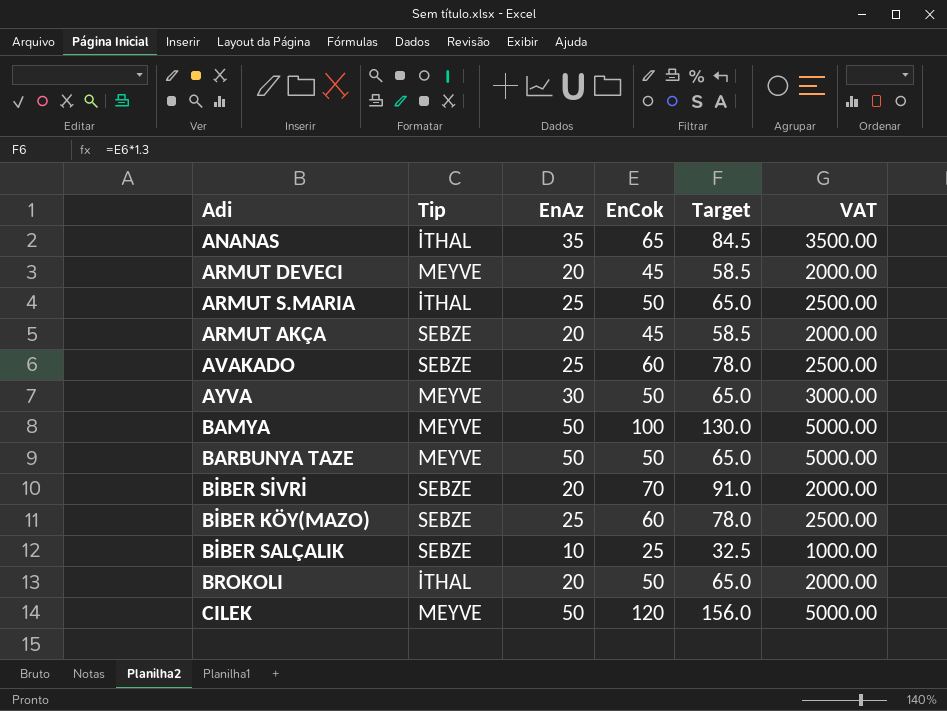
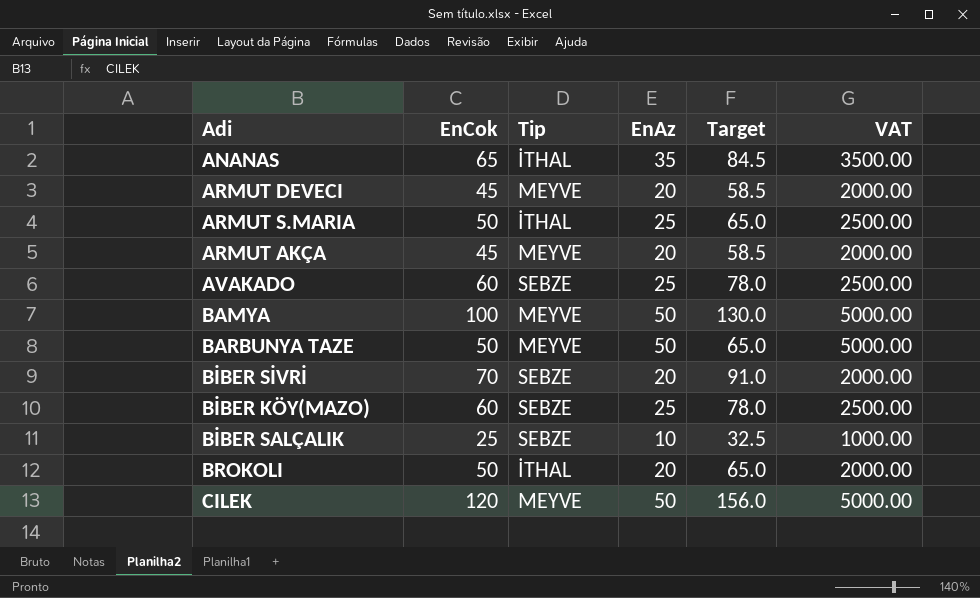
column EnCok | position: 4 -> 2
row AYVA: MEYVE | 30 | 50 | 65.0 | 3000.00 -> none
ARMUT AKÇA | Tip: SEBZE -> MEYVE

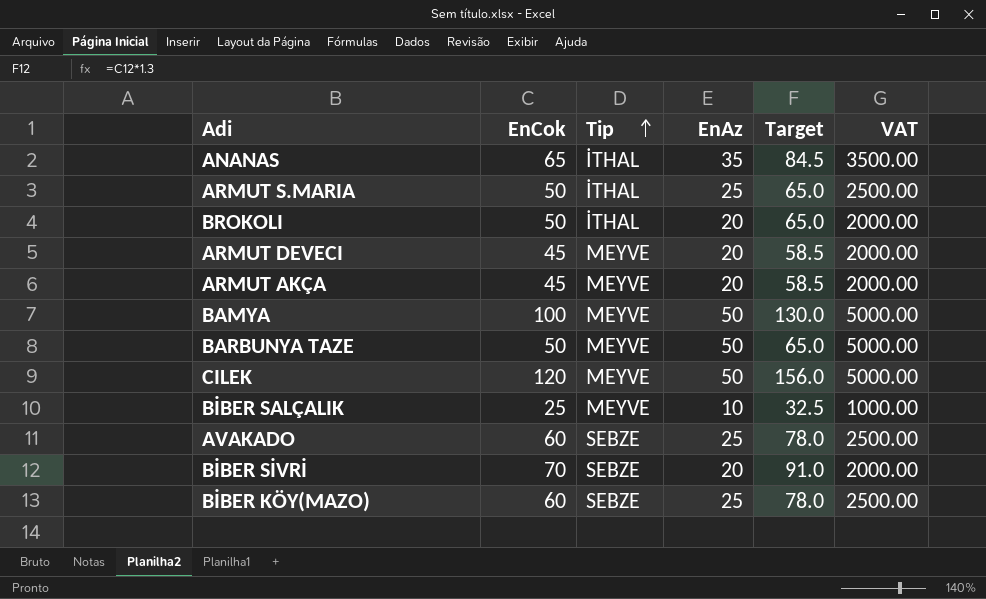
row order: none -> Tip ascending
BİBER SALÇALIK | Tip: SEBZE -> MEYVE

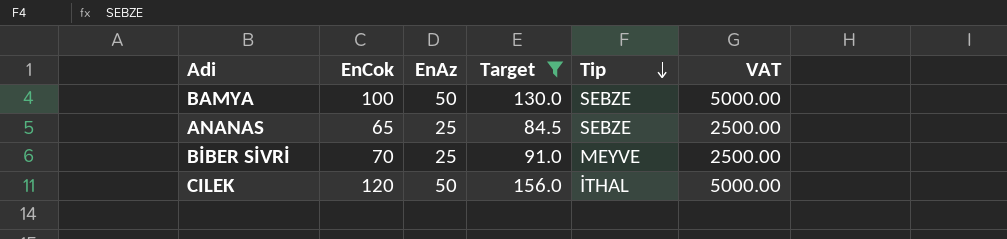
filter: none -> Target >= 84.5
row order: Tip ascending -> Tip descending
column Tip | position: 3 -> 5
BAMYA | Tip: MEYVE -> SEBZE
ANANAS | EnAz: 35 -> 25
ANANAS | Tip: İTHAL -> SEBZE
ANANAS | VAT: 3500.00 -> 2500.00
BİBER SİVRİ | EnAz: 20 -> 25
BİBER SİVRİ | Tip: SEBZE -> MEYVE
BİBER SİVRİ | VAT: 2000.00 -> 2500.00
CILEK | Tip: MEYVE -> İTHAL

